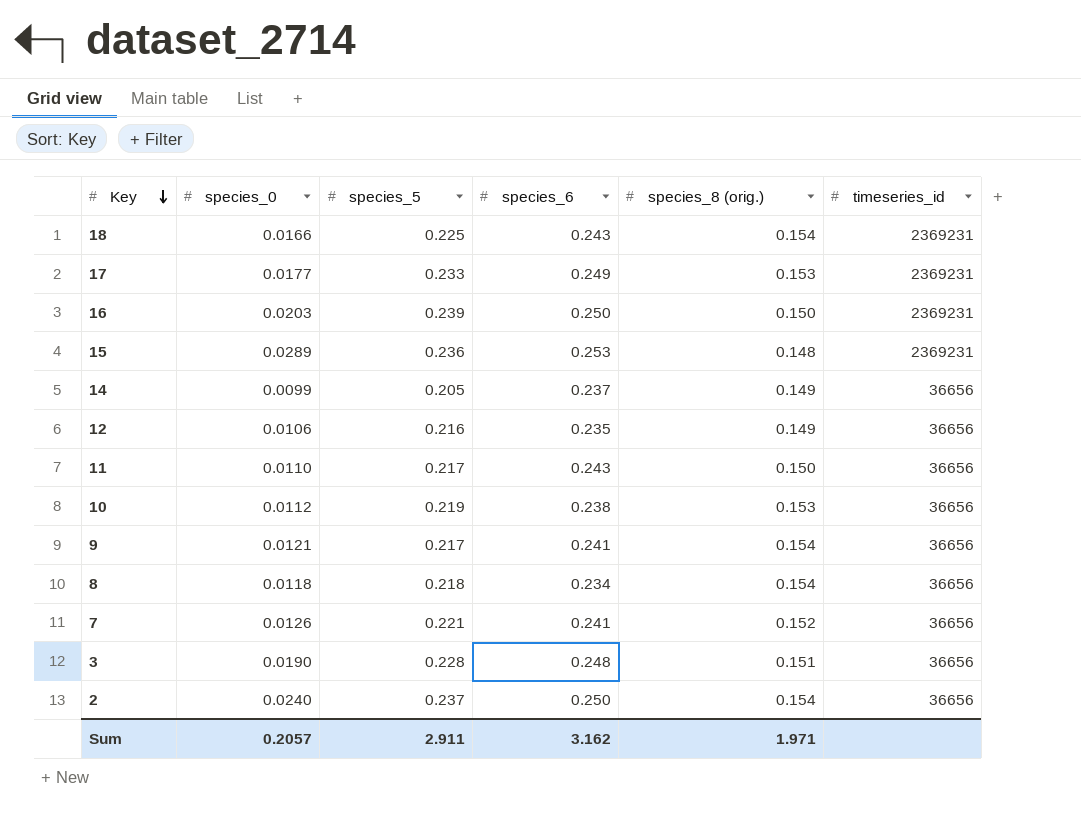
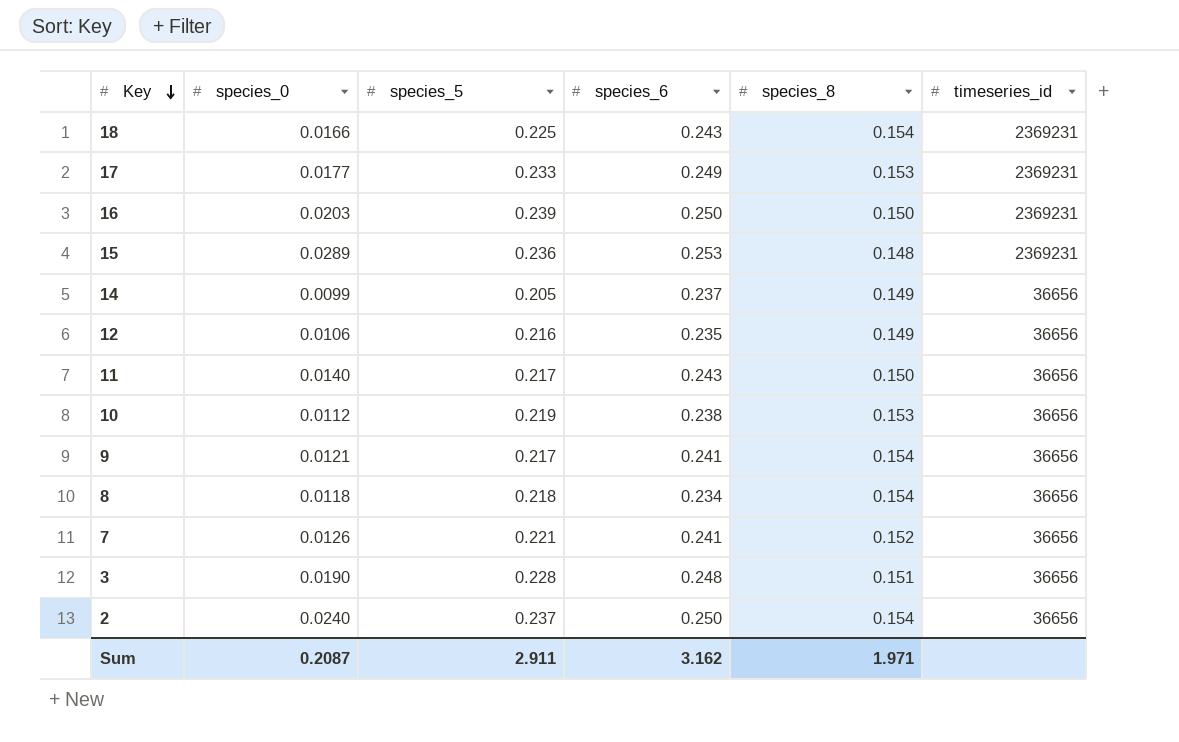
column name: species_8 (orig.) -> species_8
11 | species_0: 0.0110 -> 0.0140
Sum | species_0: 0.2057 -> 0.2087

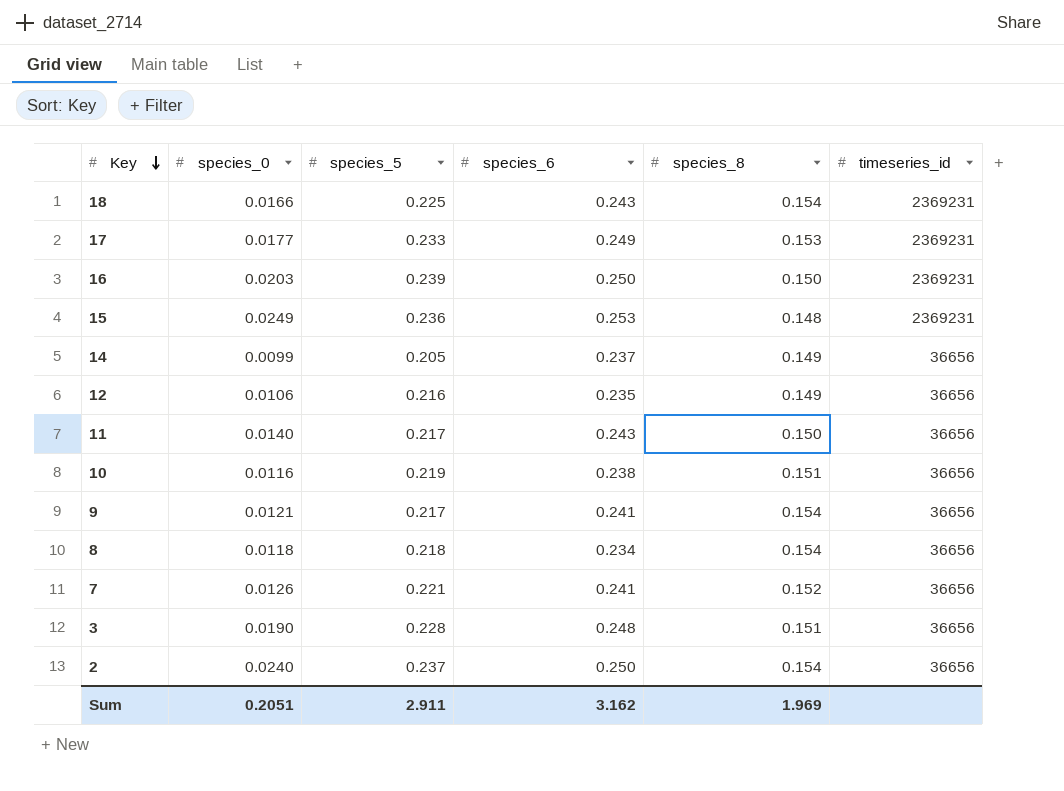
15 | species_0: 0.0289 -> 0.0249
10 | species_0: 0.0112 -> 0.0116
10 | species_8: 0.153 -> 0.151
Sum | species_0: 0.2087 -> 0.2051
Sum | species_8: 1.971 -> 1.969

